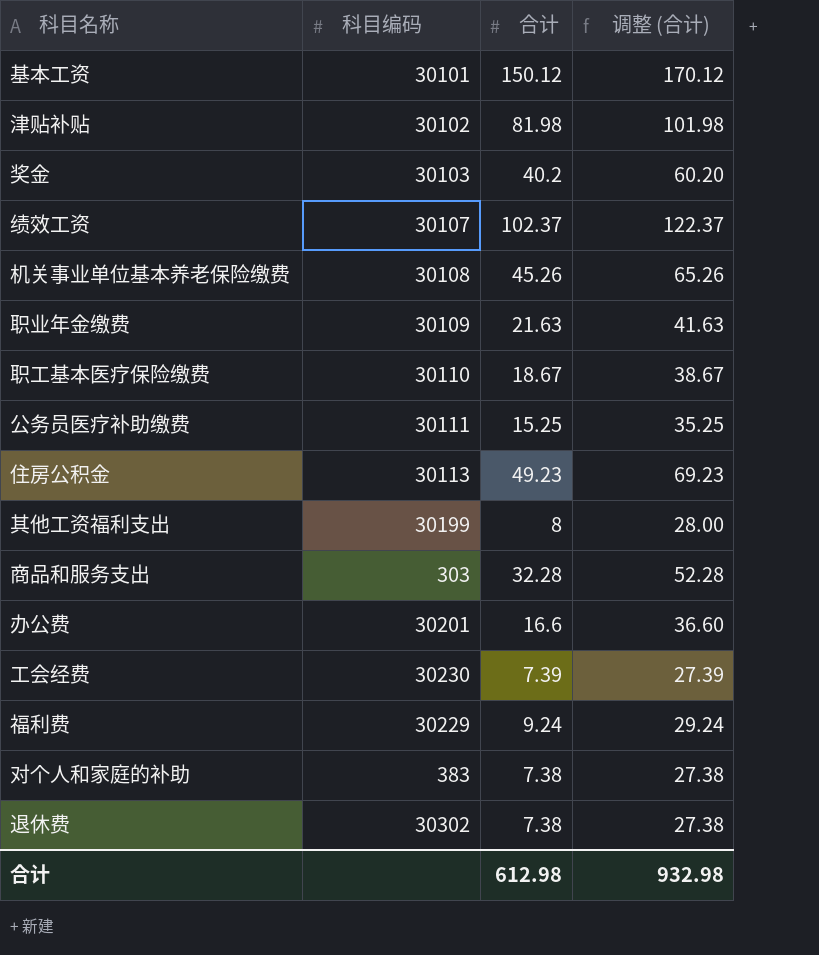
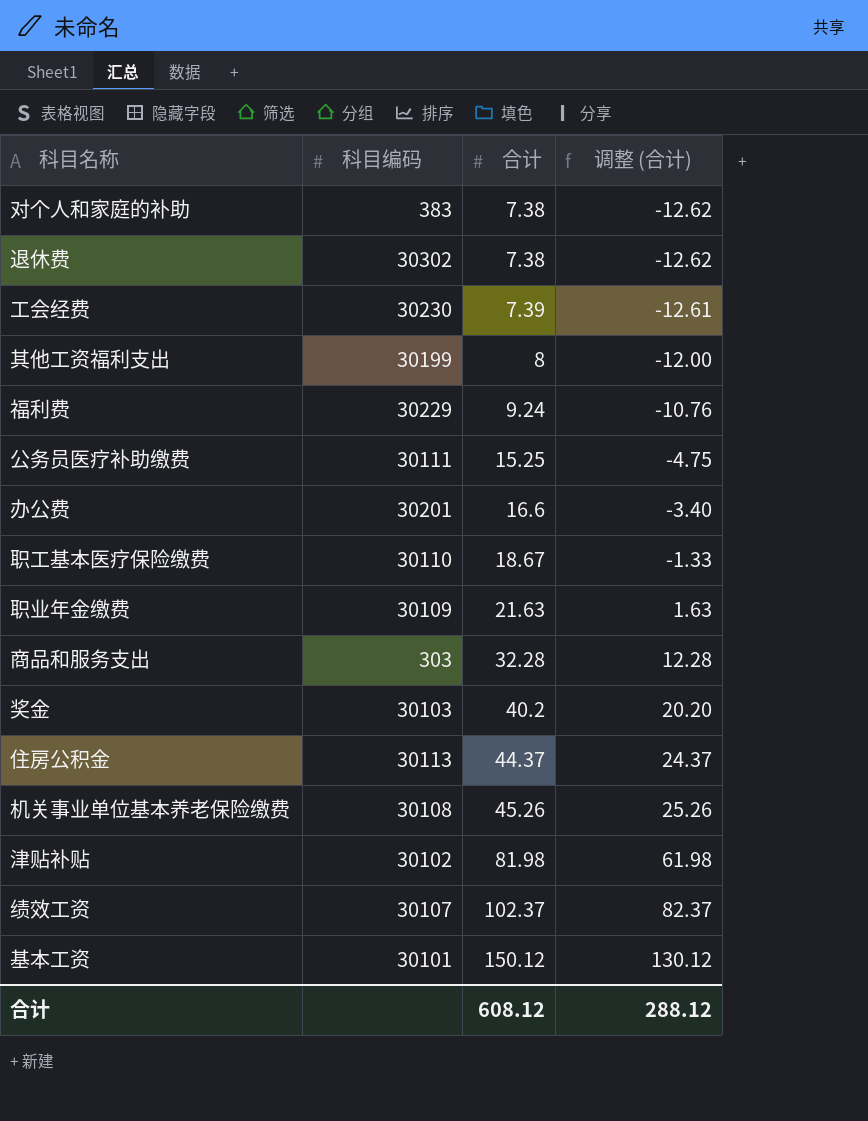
row order: none -> 合计 ascending
column 调整 (合计) | formula: [合计] + 20 -> [合计] - 20
住房公积金 | 合计: 49.23 -> 44.37
合计 | 合计: 612.98 -> 608.12
合计 | 调整 (合计): 932.98 -> 288.12

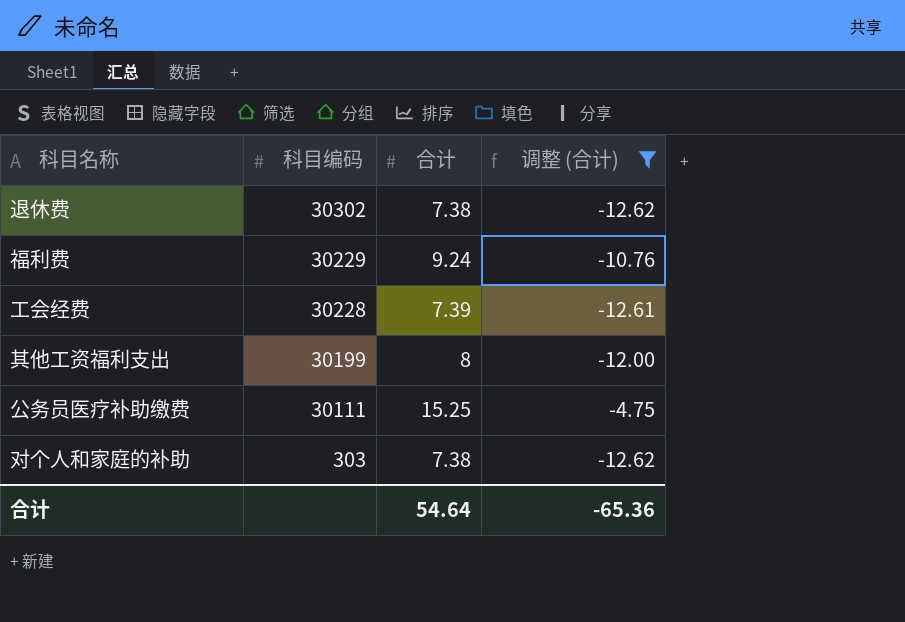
filter: none -> 调整 (合计) <= -4.75
row order: 合计 ascending -> 科目编码 descending
工会经费 | 科目编码: 30230 -> 30228
对个人和家庭的补助 | 科目编码: 383 -> 303
合计 | 合计: 608.12 -> 54.64
合计 | 调整 (合计): 288.12 -> -65.36

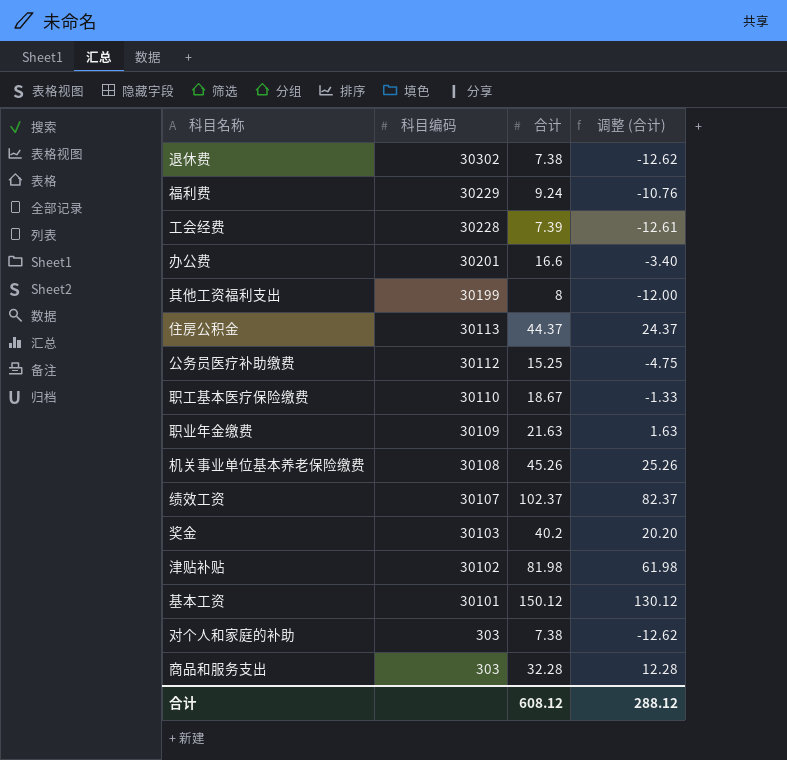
filter: 调整 (合计) <= -4.75 -> none
公务员医疗补助缴费 | 科目编码: 30111 -> 30112
合计 | 合计: 54.64 -> 608.12
合计 | 调整 (合计): -65.36 -> 288.12

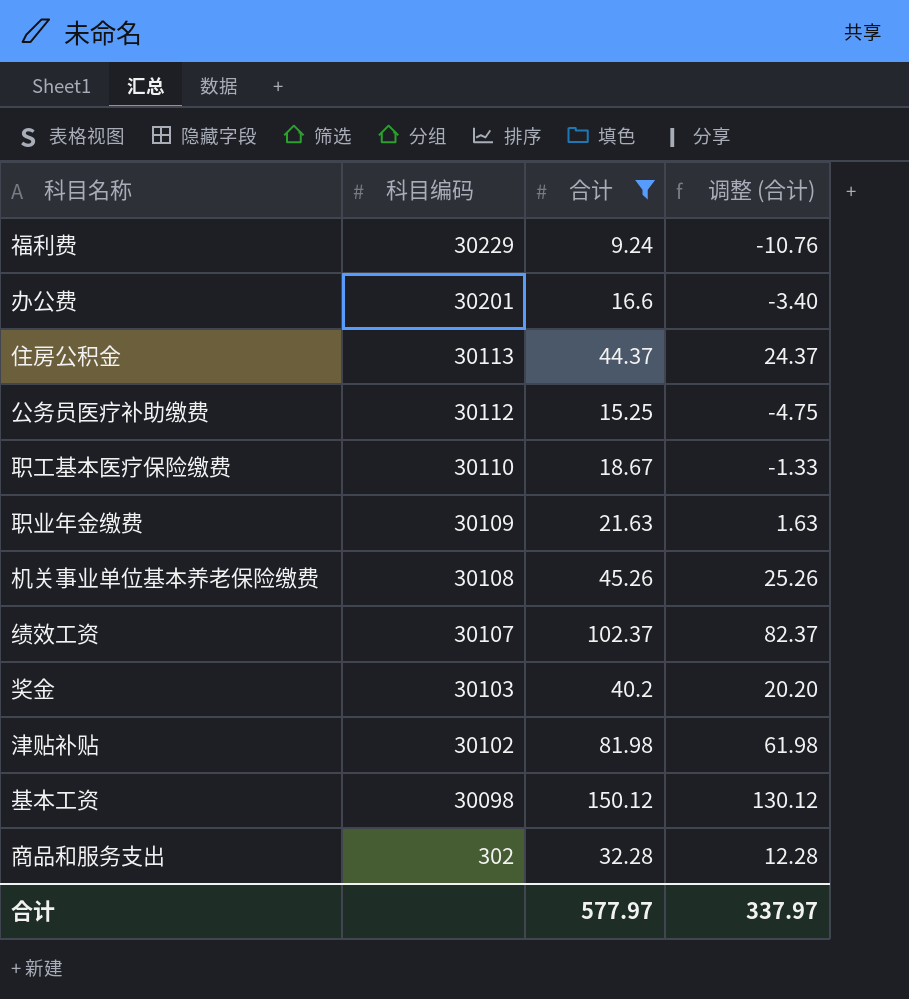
filter: none -> 合计 >= 9.24
基本工资 | 科目编码: 30101 -> 30098
商品和服务支出 | 科目编码: 303 -> 302
合计 | 合计: 608.12 -> 577.97
合计 | 调整 (合计): 288.12 -> 337.97

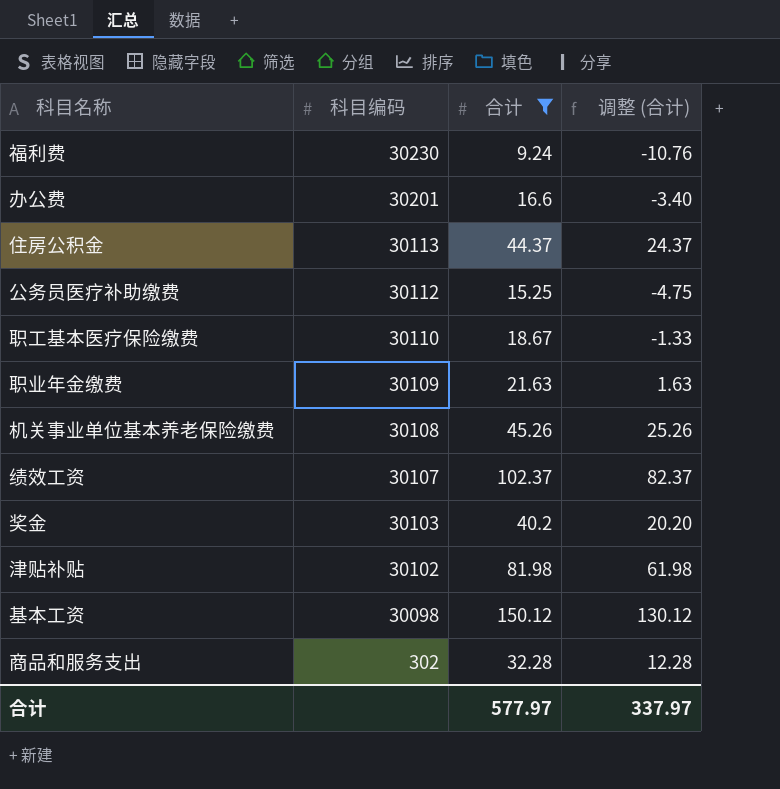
福利费 | 科目编码: 30229 -> 30230

